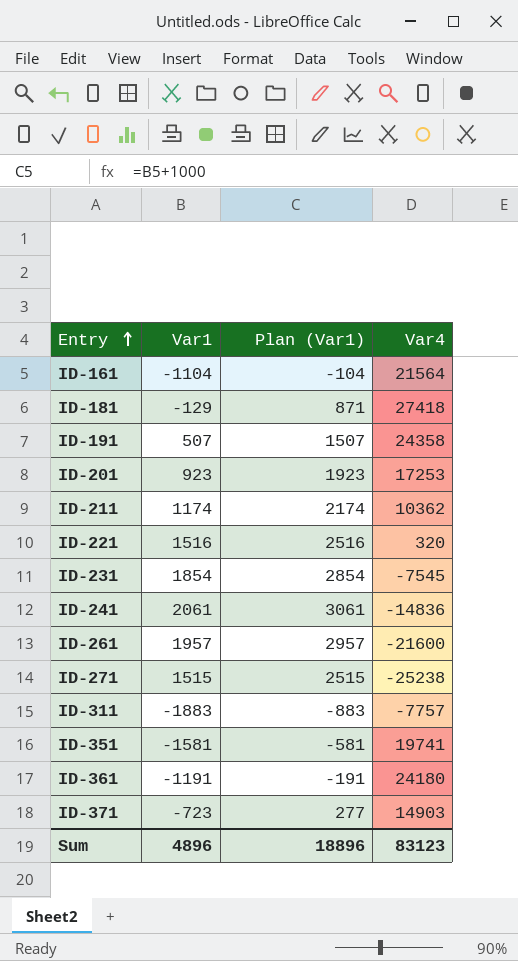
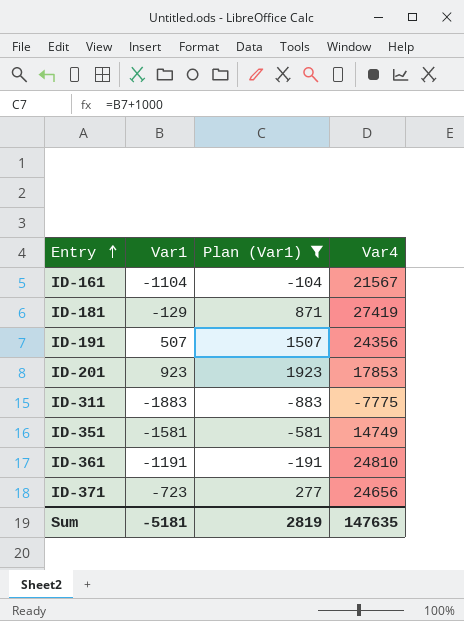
filter: none -> Plan (Var1) <= 1923
ID-161 | Var4: 21564 -> 21567
ID-181 | Var4: 27418 -> 27419
ID-191 | Var4: 24358 -> 24356
ID-201 | Var4: 17253 -> 17853
ID-311 | Var4: -7757 -> -7775
ID-351 | Var4: 19741 -> 14749
ID-361 | Var4: 24180 -> 24810
ID-371 | Var4: 14903 -> 24656
Sum | Var1: 4896 -> -5181
Sum | Plan (Var1): 18896 -> 2819
Sum | Var4: 83123 -> 147635

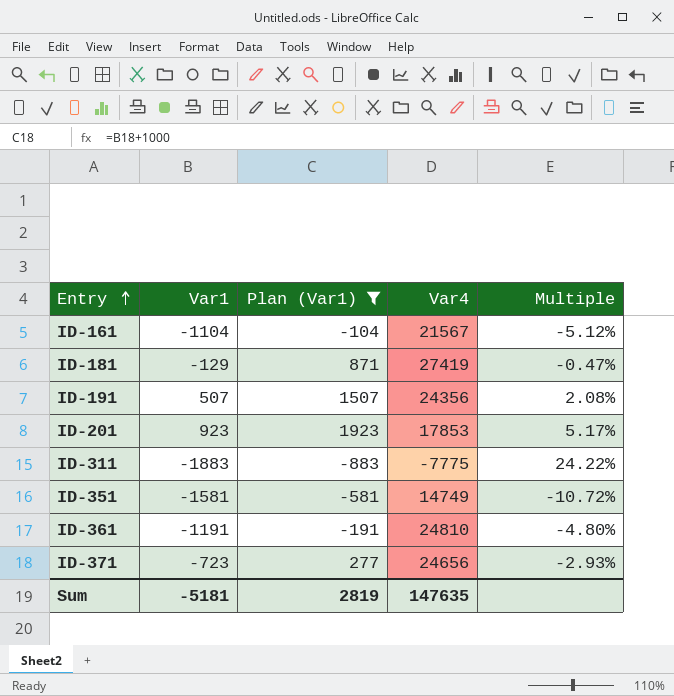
column Multiple | formula: none -> [Var1] / [Var4]

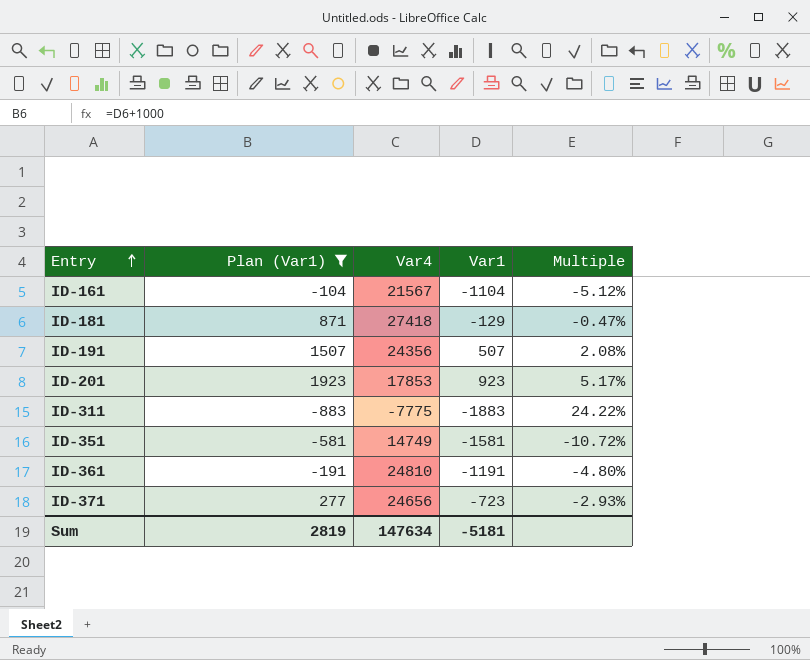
column Var1 | position: 2 -> 4
ID-181 | Var4: 27419 -> 27418
Sum | Var4: 147635 -> 147634

